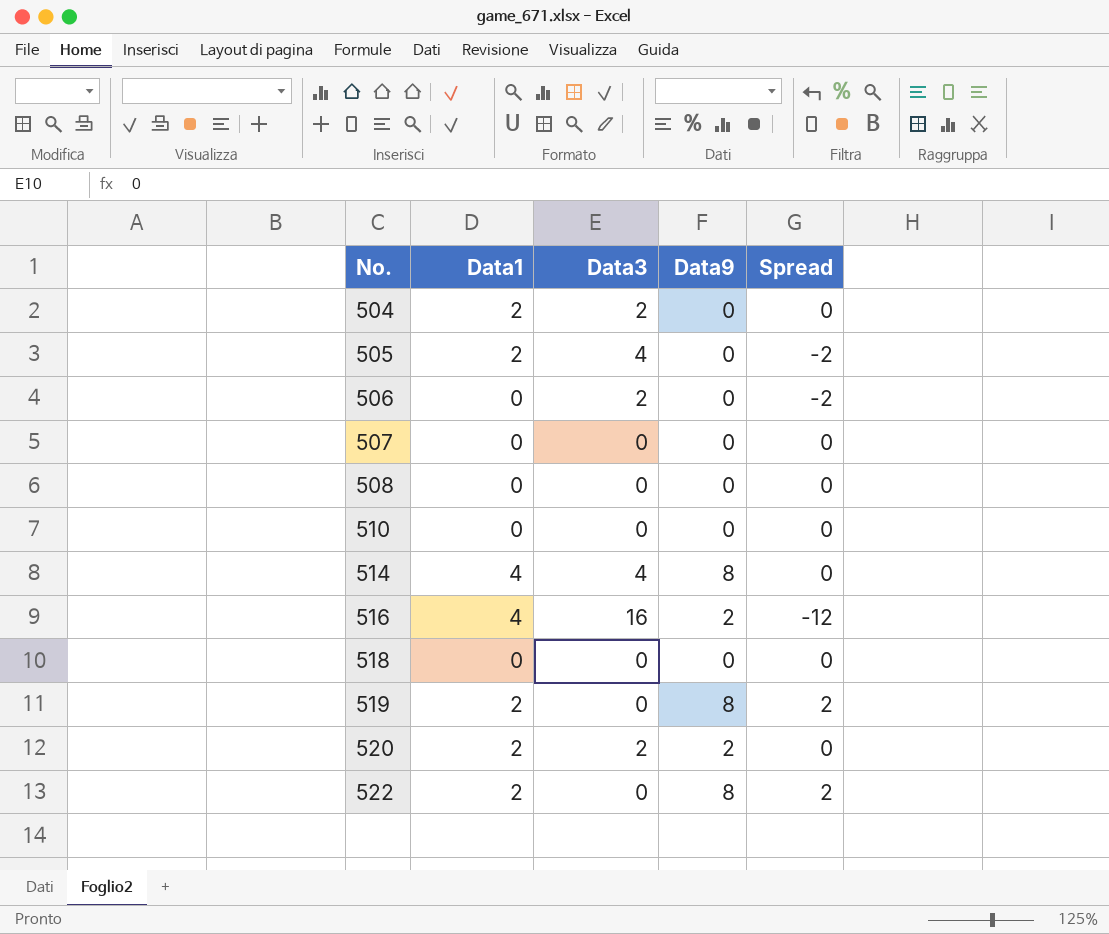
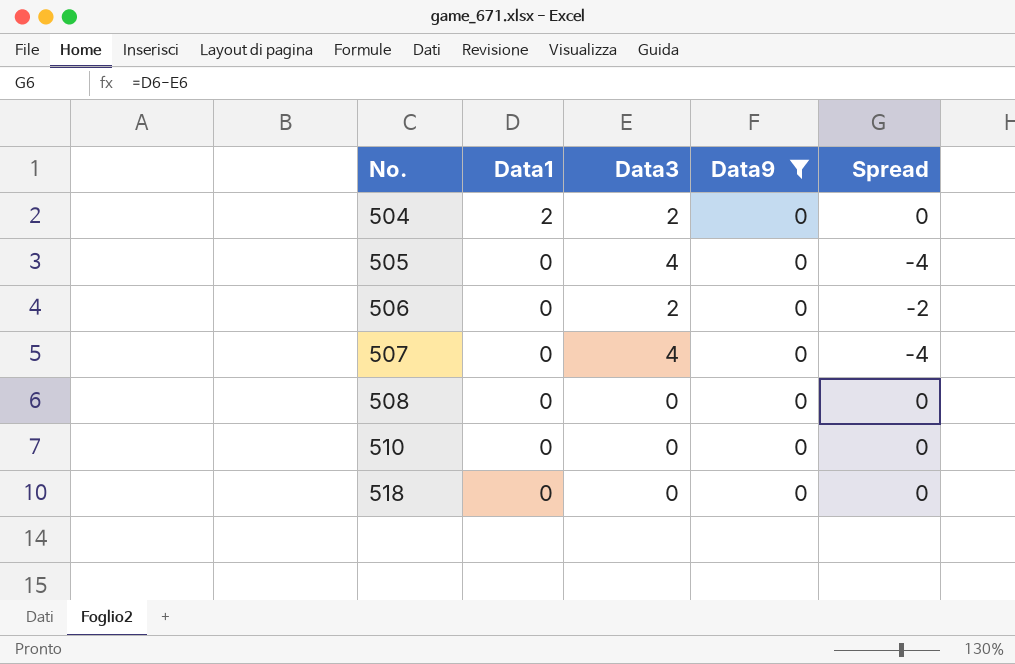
filter: none -> Data9 = 0
505 | Data1: 2 -> 0
505 | Spread: -2 -> -4
507 | Data3: 0 -> 4
507 | Spread: 0 -> -4

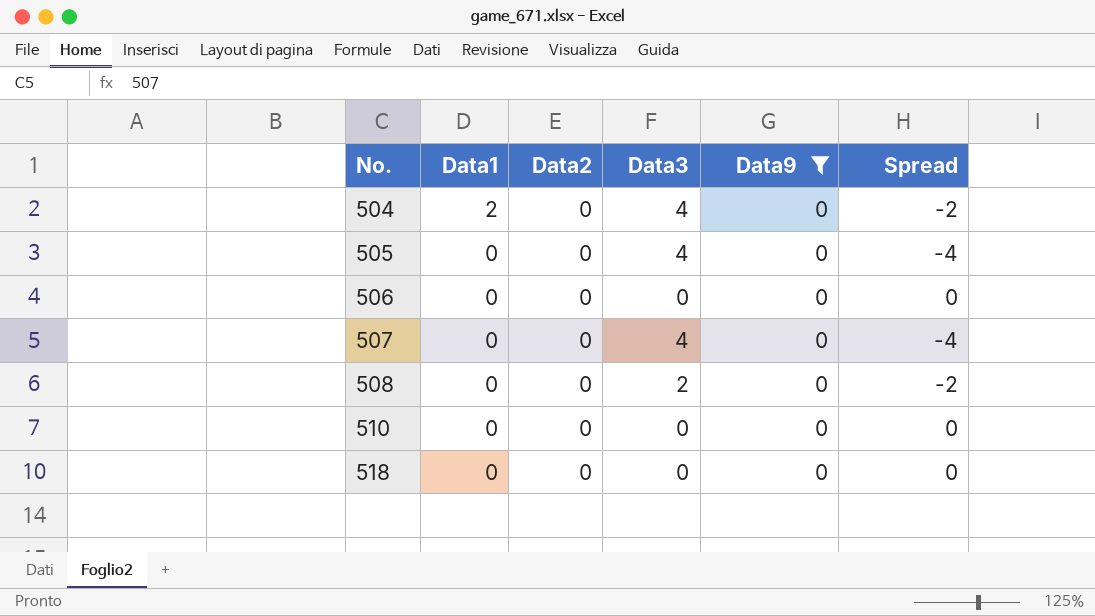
column Data2 | position: none -> 3
504 | Data3: 2 -> 4
504 | Spread: 0 -> -2
506 | Data3: 2 -> 0
506 | Spread: -2 -> 0
508 | Data3: 0 -> 2
508 | Spread: 0 -> -2

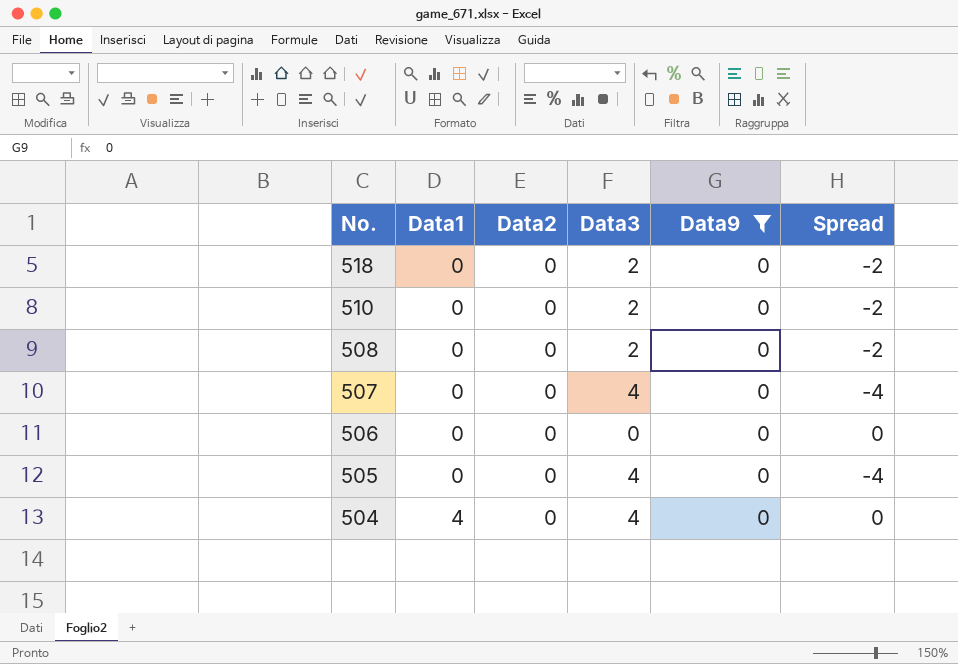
row order: No. ascending -> No. descending
518 | Data3: 0 -> 2
518 | Spread: 0 -> -2
510 | Data3: 0 -> 2
510 | Spread: 0 -> -2
504 | Data1: 2 -> 4
504 | Spread: -2 -> 0

